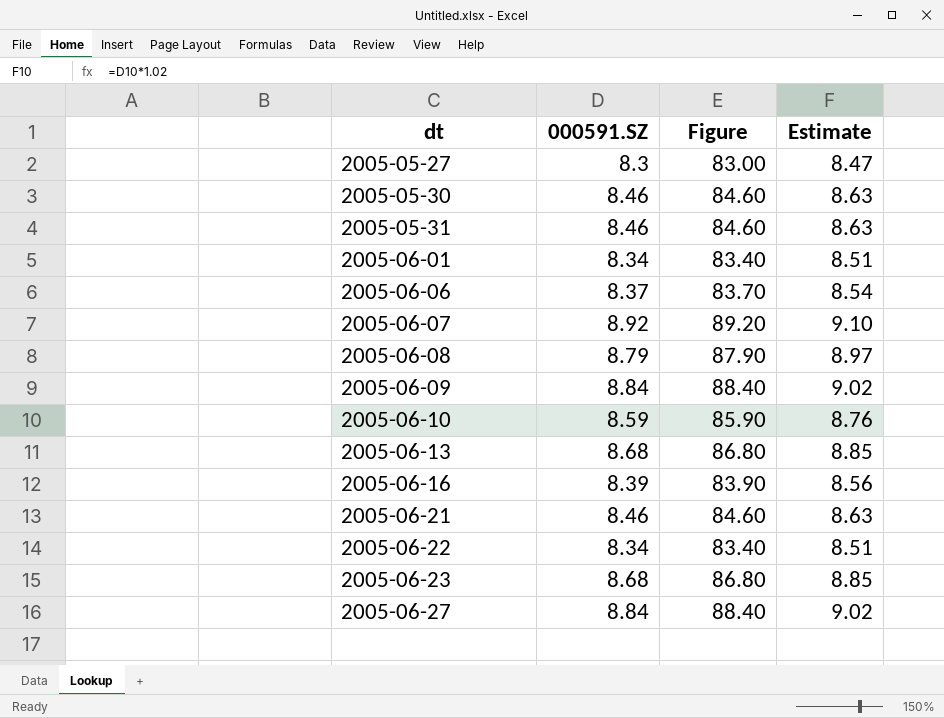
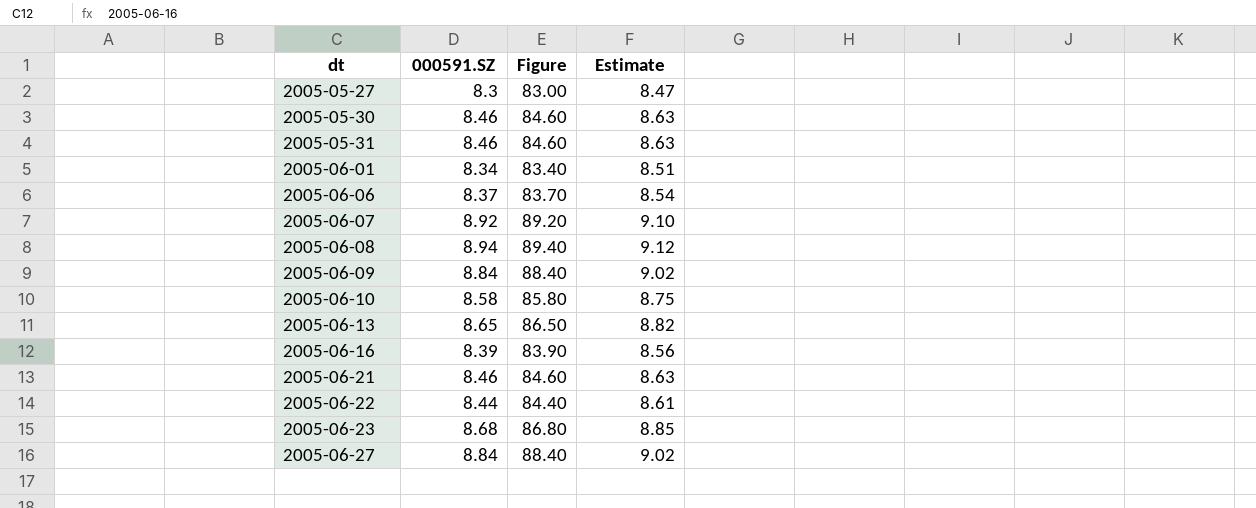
2005-06-08 | 000591.SZ: 8.79 -> 8.94
2005-06-08 | Figure: 87.90 -> 89.40
2005-06-08 | Estimate: 8.97 -> 9.12
2005-06-10 | 000591.SZ: 8.59 -> 8.58
2005-06-10 | Figure: 85.90 -> 85.80
2005-06-10 | Estimate: 8.76 -> 8.75
2005-06-13 | 000591.SZ: 8.68 -> 8.65
2005-06-13 | Figure: 86.80 -> 86.50
2005-06-13 | Estimate: 8.85 -> 8.82
2005-06-22 | 000591.SZ: 8.34 -> 8.44
2005-06-22 | Figure: 83.40 -> 84.40
2005-06-22 | Estimate: 8.51 -> 8.61

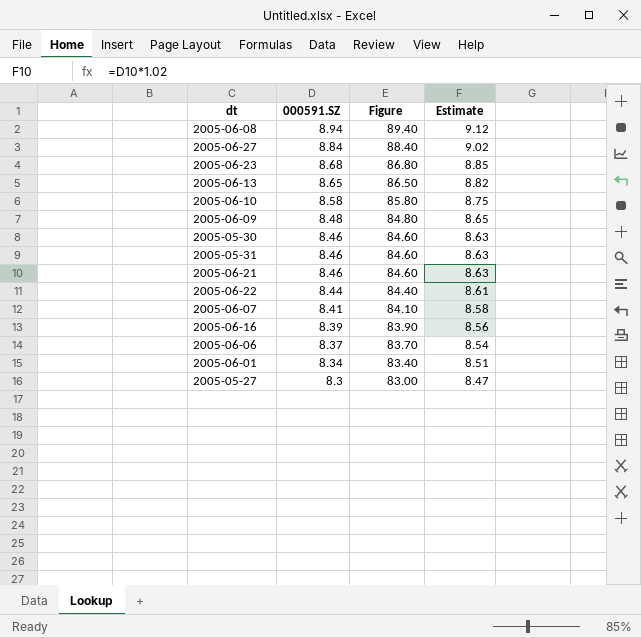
row order: dt ascending -> 000591.SZ descending
2005-06-09 | 000591.SZ: 8.84 -> 8.48
2005-06-09 | Figure: 88.40 -> 84.80
2005-06-09 | Estimate: 9.02 -> 8.65
2005-06-07 | 000591.SZ: 8.92 -> 8.41
2005-06-07 | Figure: 89.20 -> 84.10
2005-06-07 | Estimate: 9.10 -> 8.58

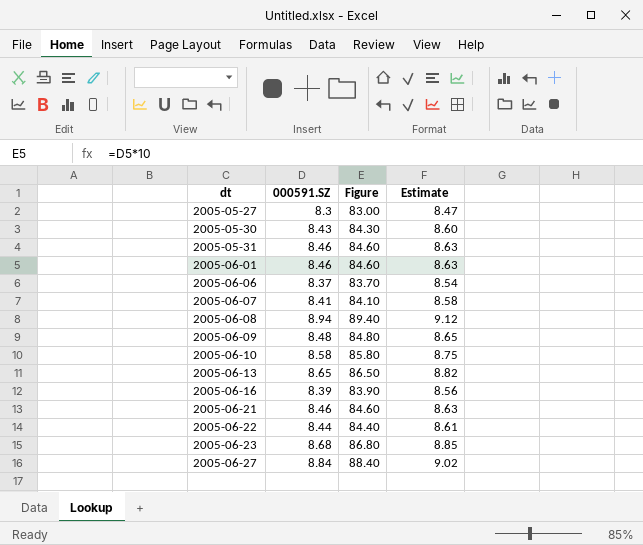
row order: 000591.SZ descending -> dt ascending
2005-05-30 | 000591.SZ: 8.46 -> 8.43
2005-05-30 | Figure: 84.60 -> 84.30
2005-05-30 | Estimate: 8.63 -> 8.60
2005-06-01 | 000591.SZ: 8.34 -> 8.46
2005-06-01 | Figure: 83.40 -> 84.60
2005-06-01 | Estimate: 8.51 -> 8.63

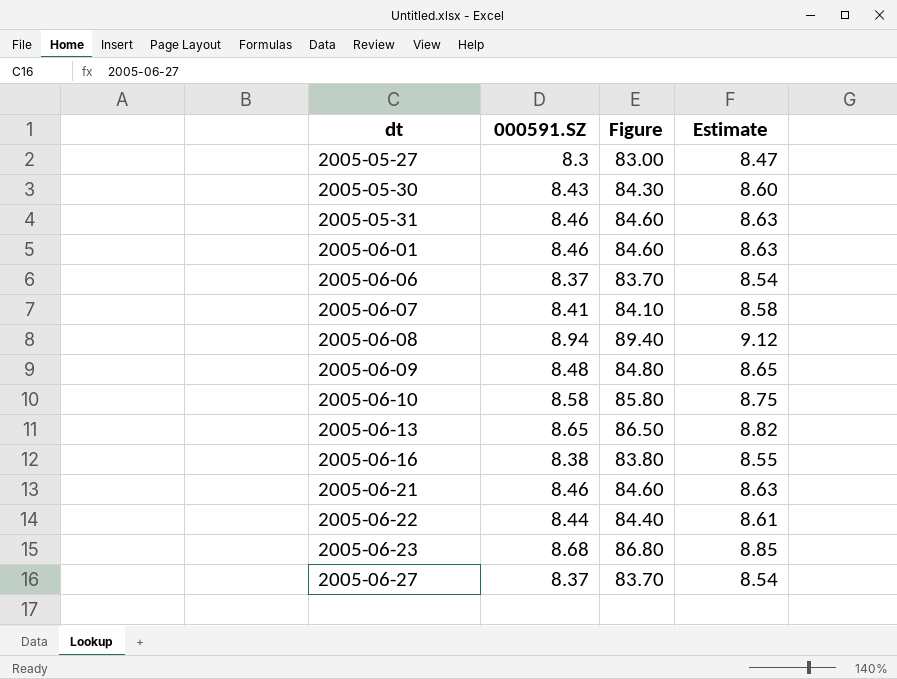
2005-06-16 | 000591.SZ: 8.39 -> 8.38
2005-06-16 | Figure: 83.90 -> 83.80
2005-06-16 | Estimate: 8.56 -> 8.55
2005-06-27 | 000591.SZ: 8.84 -> 8.37
2005-06-27 | Figure: 88.40 -> 83.70
2005-06-27 | Estimate: 9.02 -> 8.54

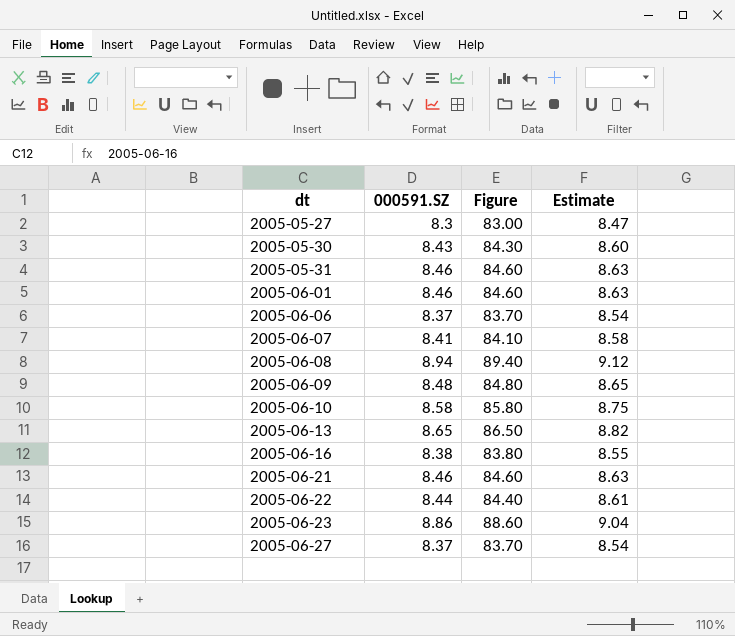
2005-06-23 | 000591.SZ: 8.68 -> 8.86
2005-06-23 | Figure: 86.80 -> 88.60
2005-06-23 | Estimate: 8.85 -> 9.04

